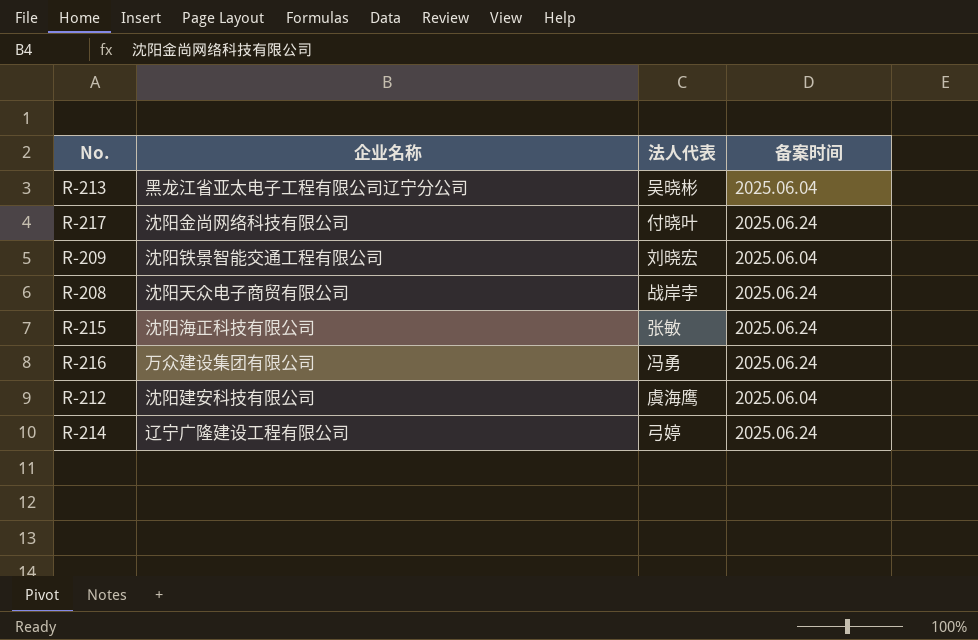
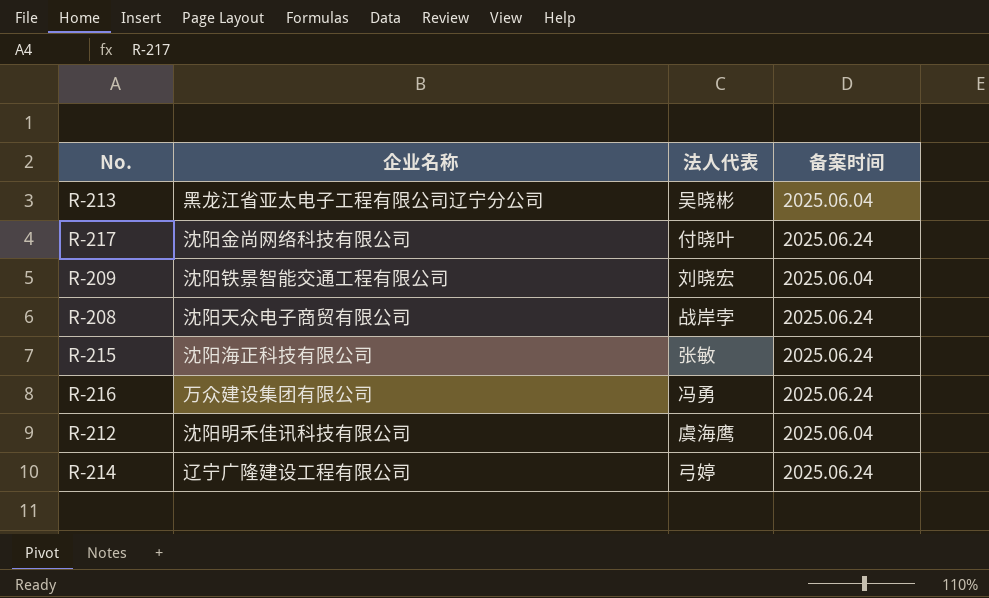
R-212 | 企业名称: 沈阳建安科技有限公司 -> 沈阳明禾佳讯科技有限公司

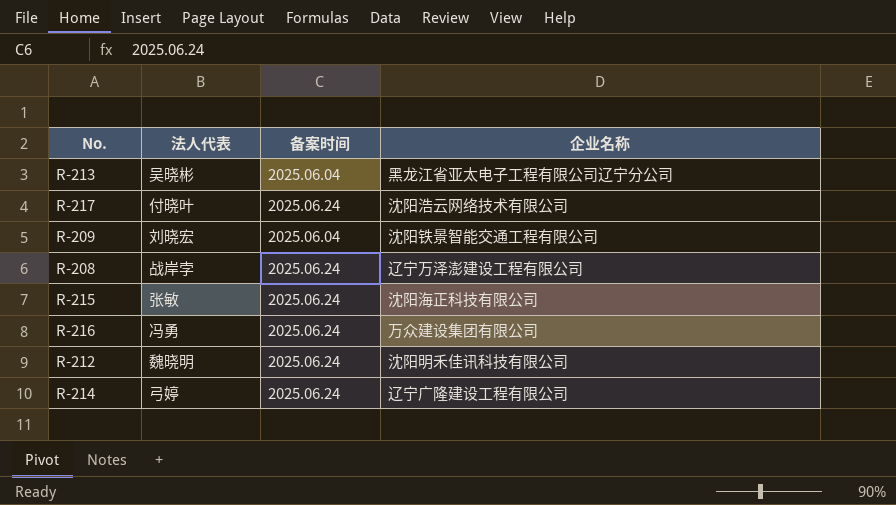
column 企业名称 | position: 2 -> 4
R-217 | 企业名称: 沈阳金尚网络科技有限公司 -> 沈阳浩云网络技术有限公司
R-208 | 企业名称: 沈阳天众电子商贸有限公司 -> 辽宁万泽澎建设工程有限公司
R-212 | 法人代表: 虞海鹰 -> 魏晓明
R-212 | 备案时间: 2025.06.04 -> 2025.06.24

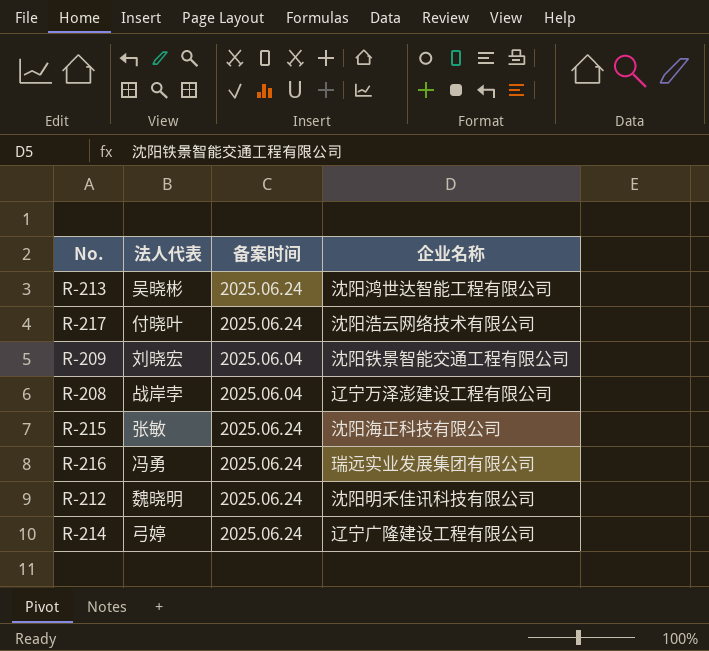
R-213 | 备案时间: 2025.06.04 -> 2025.06.24
R-213 | 企业名称: 黑龙江省亚太电子工程有限公司辽宁分公司 -> 沈阳鸿世达智能工程有限公司
R-208 | 备案时间: 2025.06.24 -> 2025.06.04
R-216 | 企业名称: 万众建设集团有限公司 -> 瑞远实业发展集团有限公司

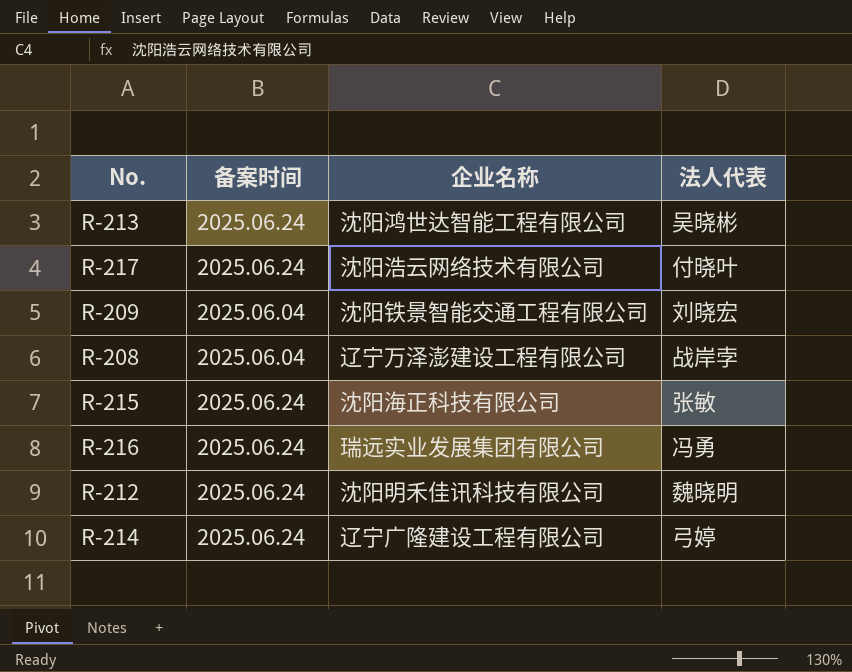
column 法人代表 | position: 2 -> 4

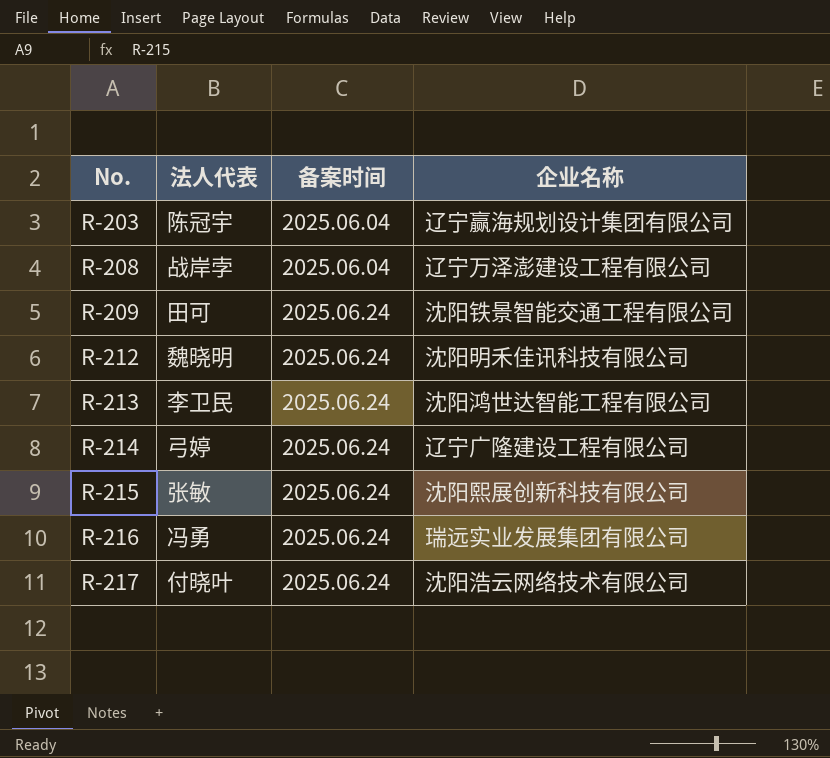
row order: none -> No. ascending
column 法人代表 | position: 4 -> 2
row R-203: none -> 陈冠宇 | 2025.06.04 | 辽宁赢海规划设计集团有限公司
R-209 | 法人代表: 刘晓宏 -> 田可
R-209 | 备案时间: 2025.06.04 -> 2025.06.24
R-213 | 法人代表: 吴晓彬 -> 李卫民
R-215 | 企业名称: 沈阳海正科技有限公司 -> 沈阳熙展创新科技有限公司

